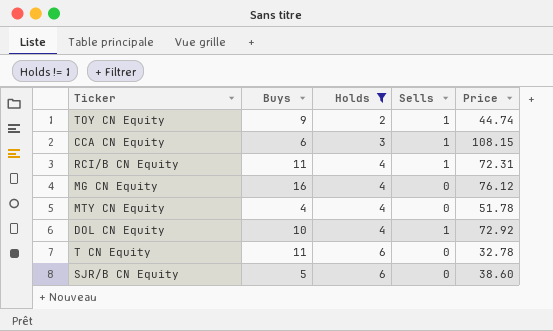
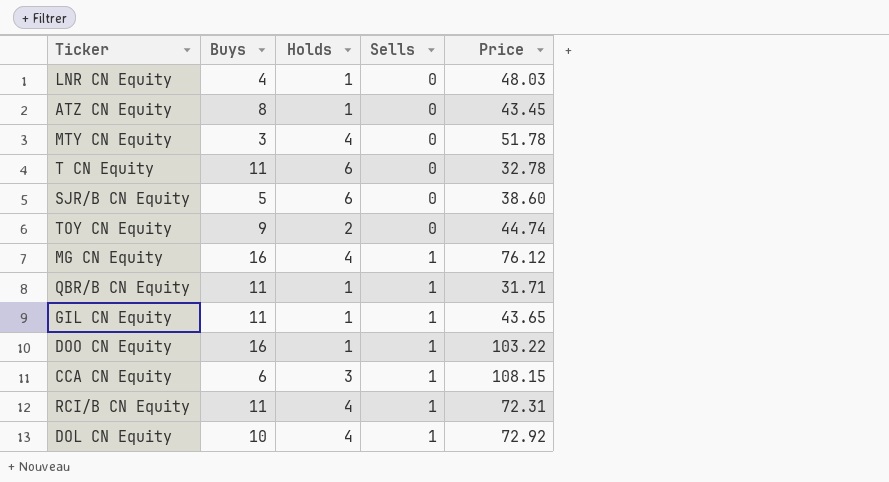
filter: Holds != 1 -> none
row order: Holds ascending -> Sells ascending
MTY CN Equity | Buys: 4 -> 3
TOY CN Equity | Sells: 1 -> 0
MG CN Equity | Sells: 0 -> 1

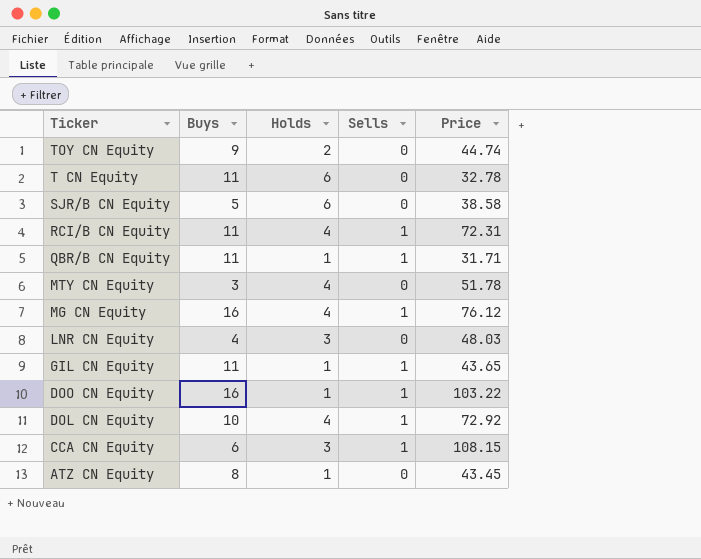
row order: Sells ascending -> Ticker descending
SJR/B CN Equity | Price: 38.60 -> 38.58
LNR CN Equity | Holds: 1 -> 3

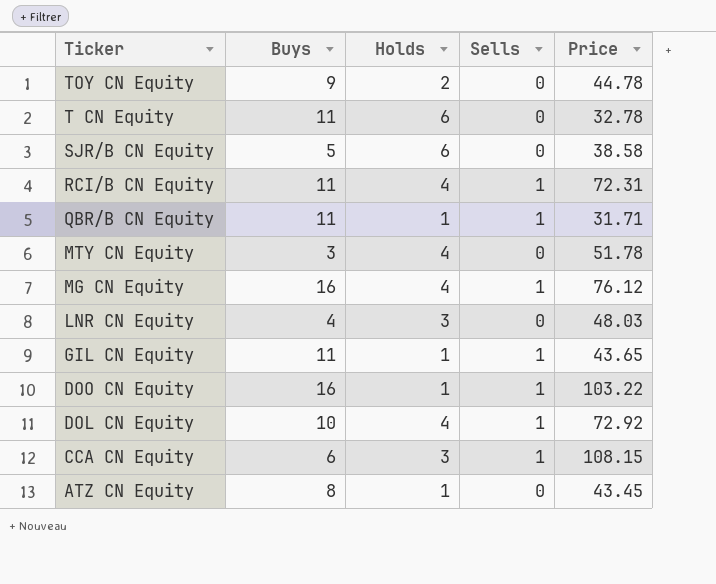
TOY CN Equity | Price: 44.74 -> 44.78

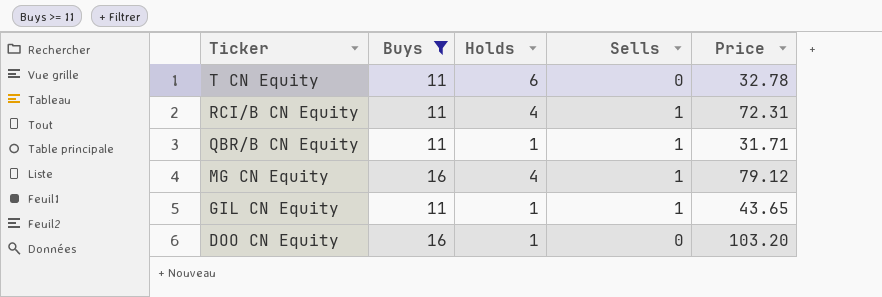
filter: none -> Buys >= 11
MG CN Equity | Price: 76.12 -> 79.12
DOO CN Equity | Sells: 1 -> 0
DOO CN Equity | Price: 103.22 -> 103.20

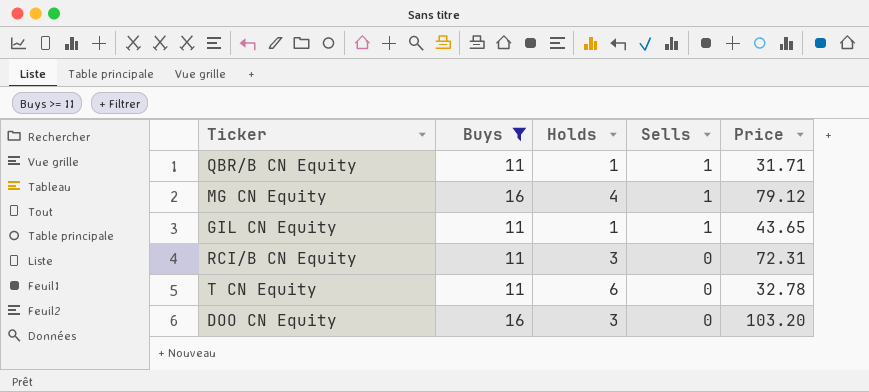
row order: Ticker descending -> Sells descending
RCI/B CN Equity | Holds: 4 -> 3
RCI/B CN Equity | Sells: 1 -> 0
DOO CN Equity | Holds: 1 -> 3

